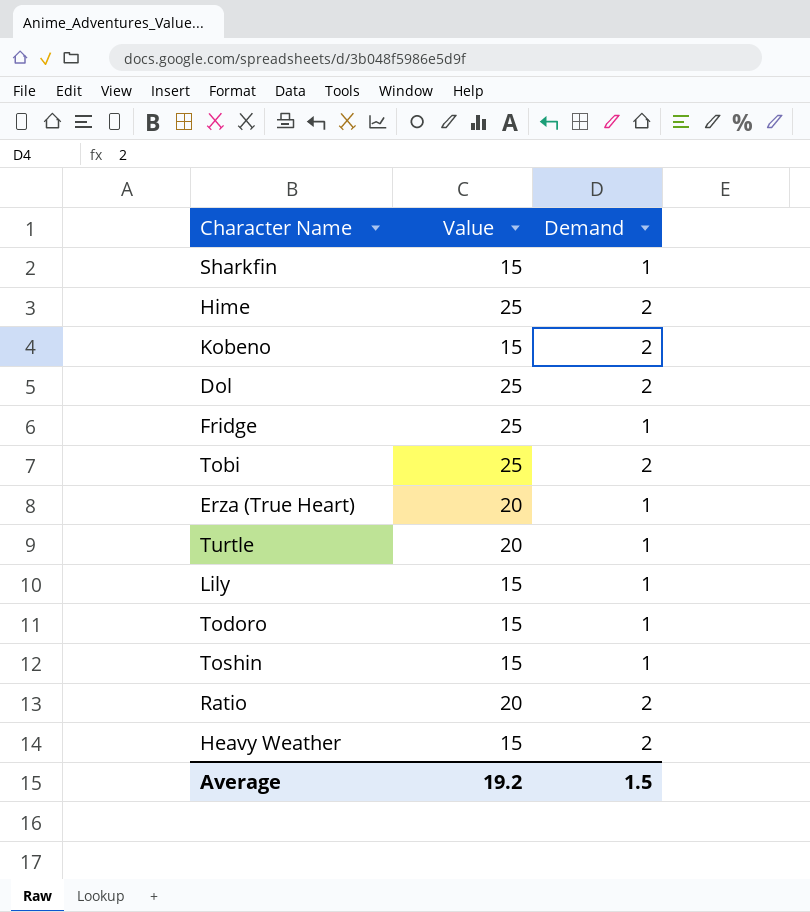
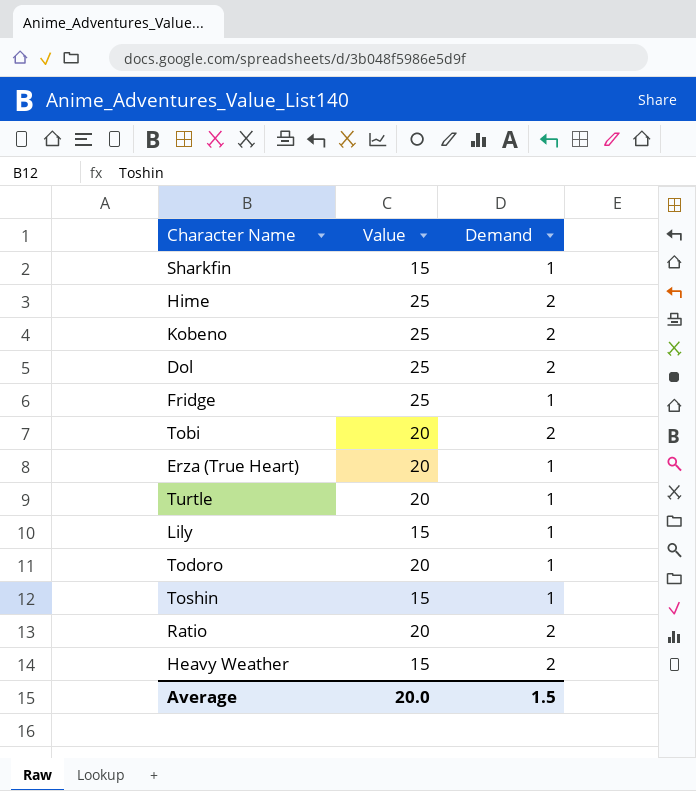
Kobeno | Value: 15 -> 25
Tobi | Value: 25 -> 20
Todoro | Value: 15 -> 20
Average | Value: 19.2 -> 20.0

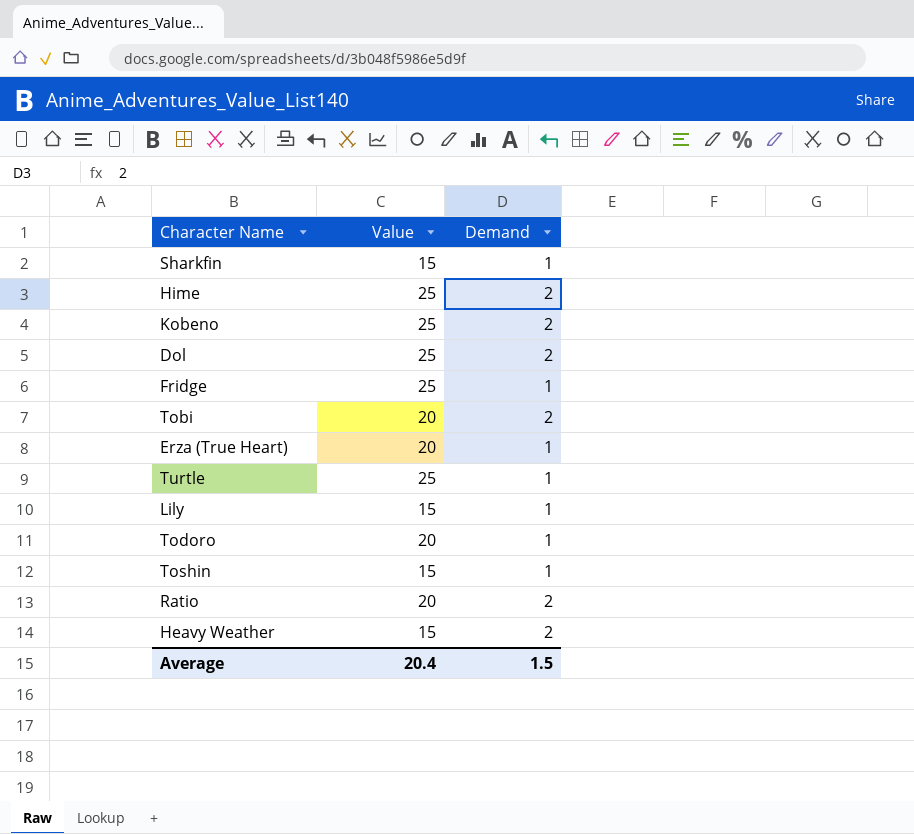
Turtle | Value: 20 -> 25
Average | Value: 20.0 -> 20.4

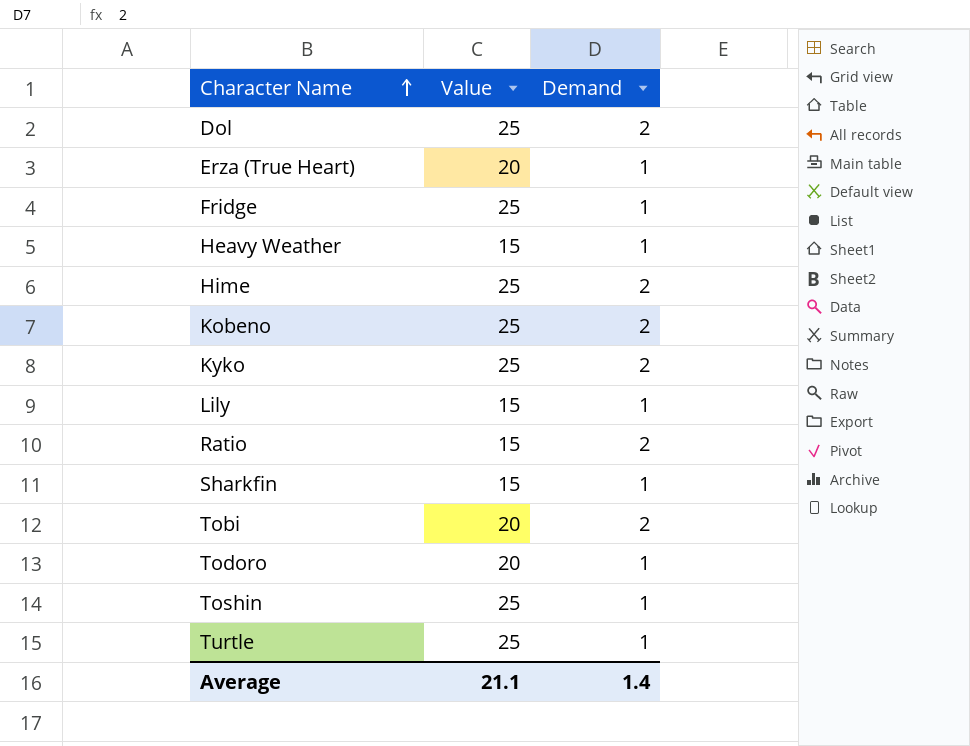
row order: none -> Character Name ascending
Heavy Weather | Demand: 2 -> 1
row Kyko: none -> 25 | 2
Ratio | Value: 20 -> 15
Toshin | Value: 15 -> 25
Average | Value: 20.4 -> 21.1
Average | Demand: 1.5 -> 1.4

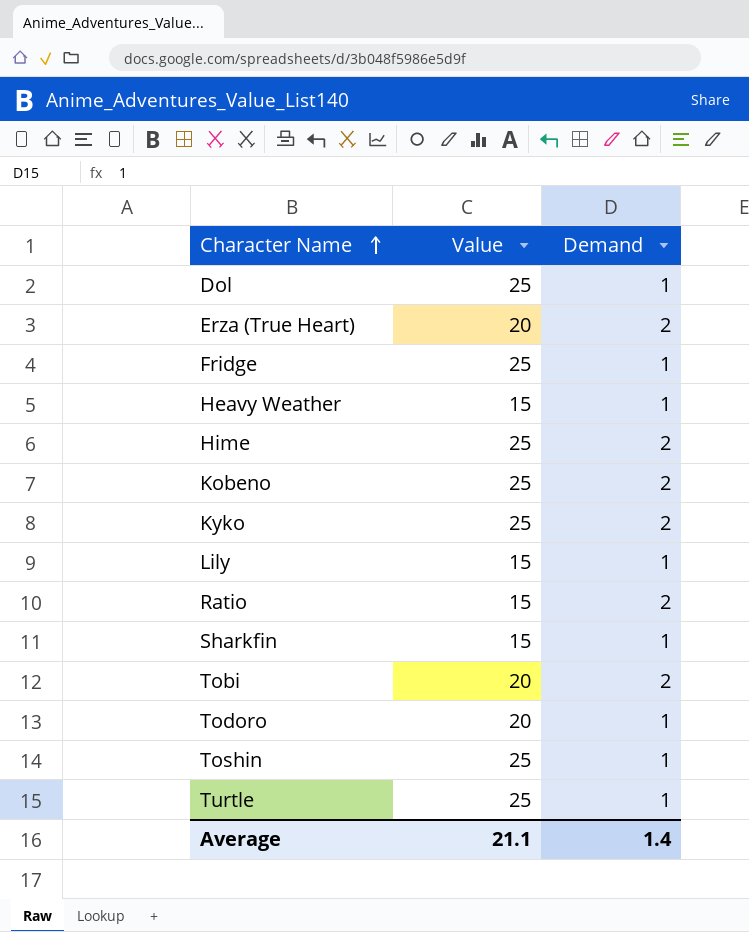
Dol | Demand: 2 -> 1
Erza (True Heart) | Demand: 1 -> 2

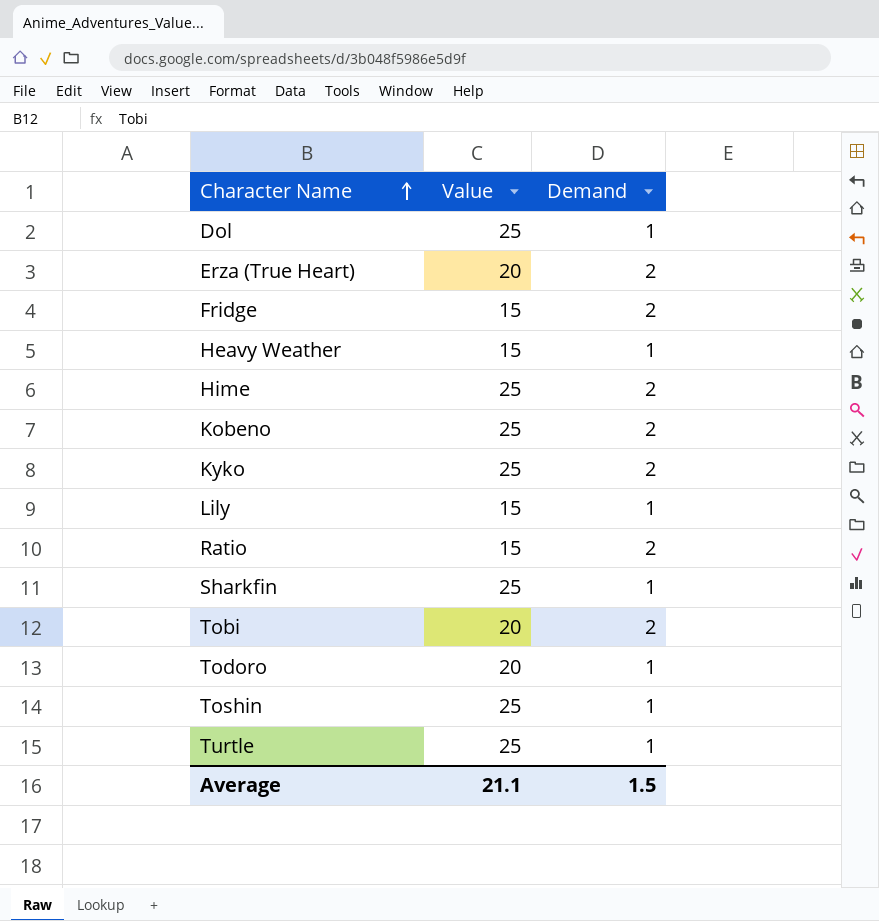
Fridge | Value: 25 -> 15
Fridge | Demand: 1 -> 2
Sharkfin | Value: 15 -> 25
Average | Demand: 1.4 -> 1.5

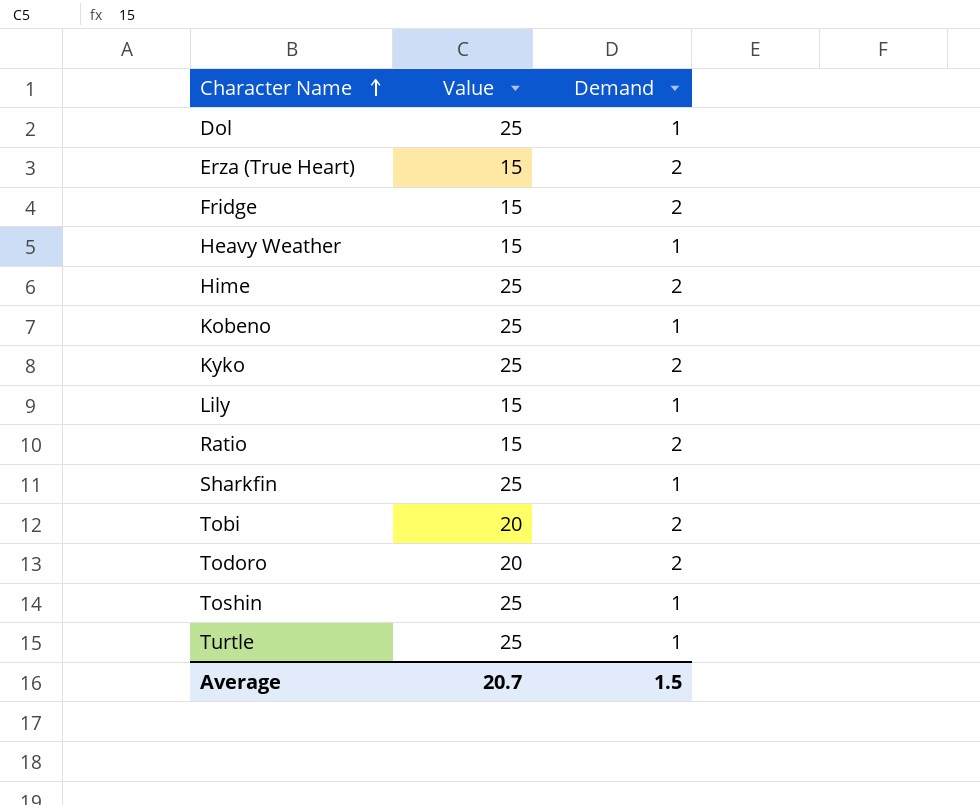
Erza (True Heart) | Value: 20 -> 15
Kobeno | Demand: 2 -> 1
Todoro | Demand: 1 -> 2
Average | Value: 21.1 -> 20.7

